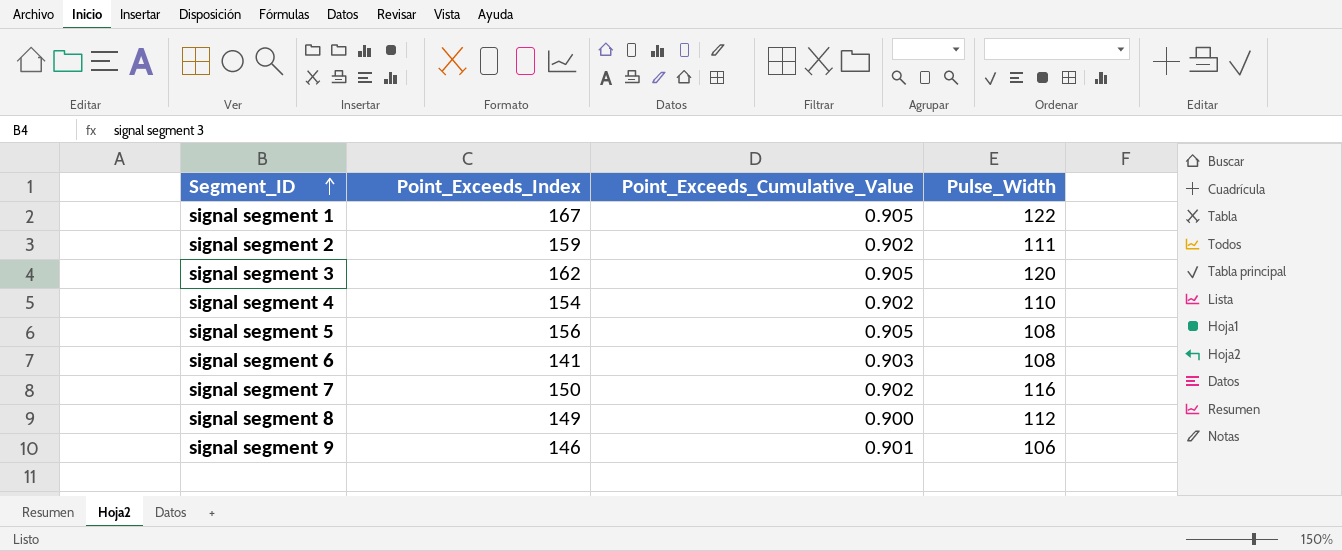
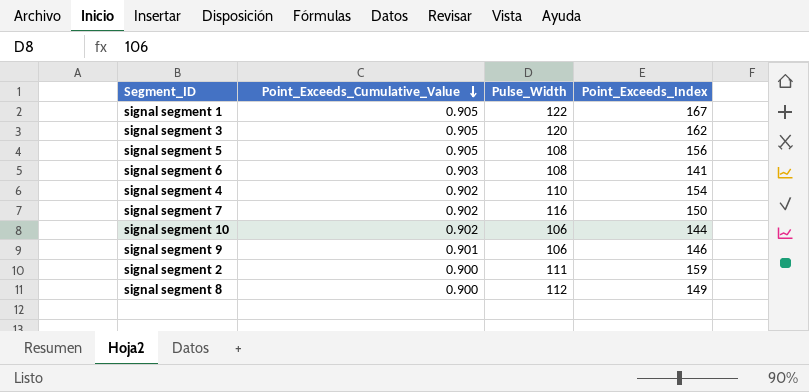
row order: Segment_ID ascending -> Point_Exceeds_Cumulative_Value descending
column Point_Exceeds_Index | position: 2 -> 4
row signal segment 10: none -> 0.902 | 106 | 144
signal segment 2 | Point_Exceeds_Cumulative_Value: 0.902 -> 0.900

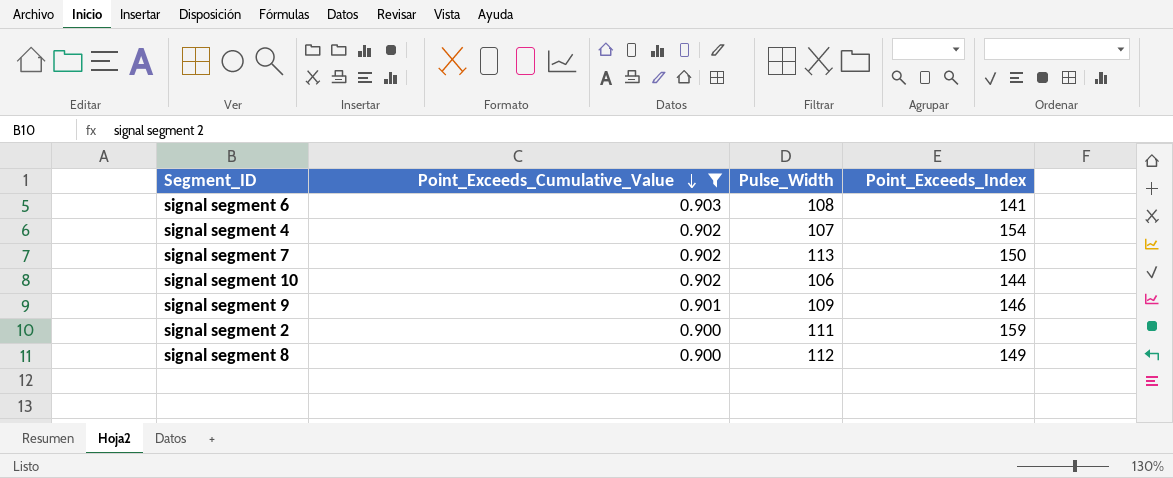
filter: none -> Point_Exceeds_Cumulative_Value != 0.905
signal segment 4 | Pulse_Width: 110 -> 107
signal segment 7 | Pulse_Width: 116 -> 113
signal segment 9 | Pulse_Width: 106 -> 109

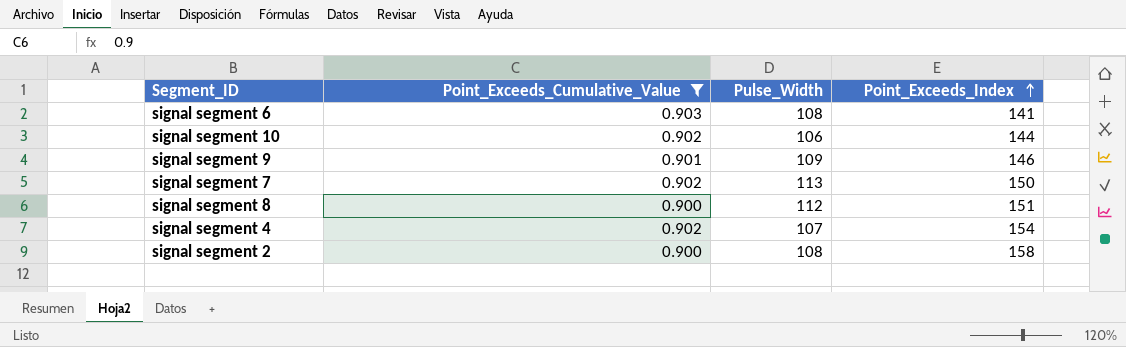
row order: Point_Exceeds_Cumulative_Value descending -> Point_Exceeds_Index ascending
signal segment 8 | Point_Exceeds_Index: 149 -> 151
signal segment 2 | Pulse_Width: 111 -> 108
signal segment 2 | Point_Exceeds_Index: 159 -> 158

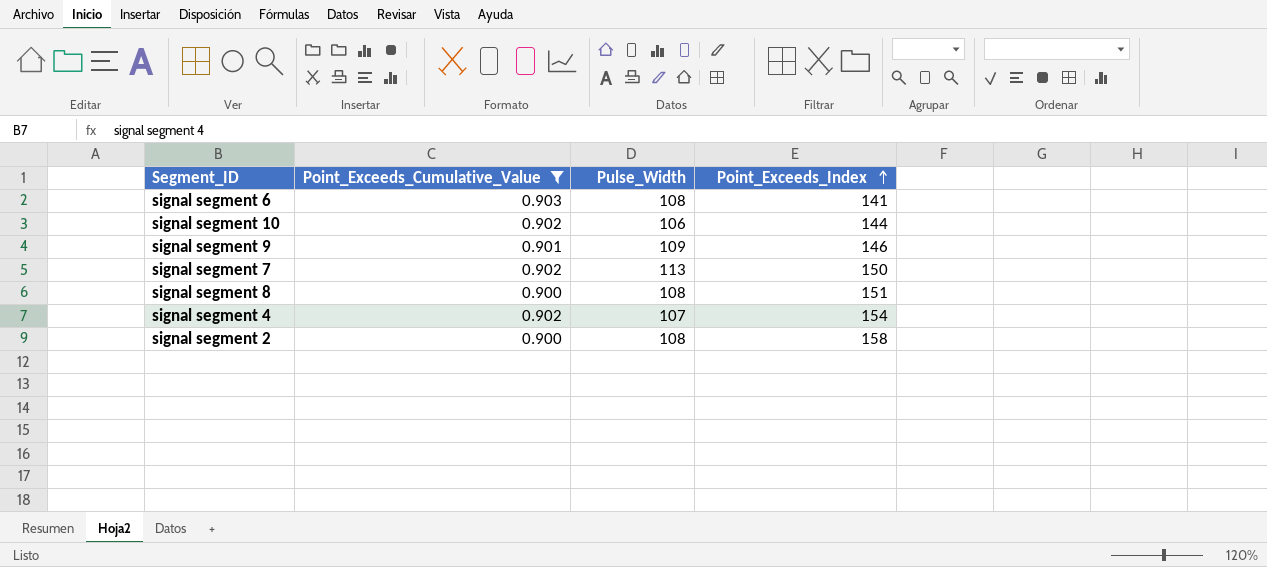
signal segment 8 | Pulse_Width: 112 -> 108

